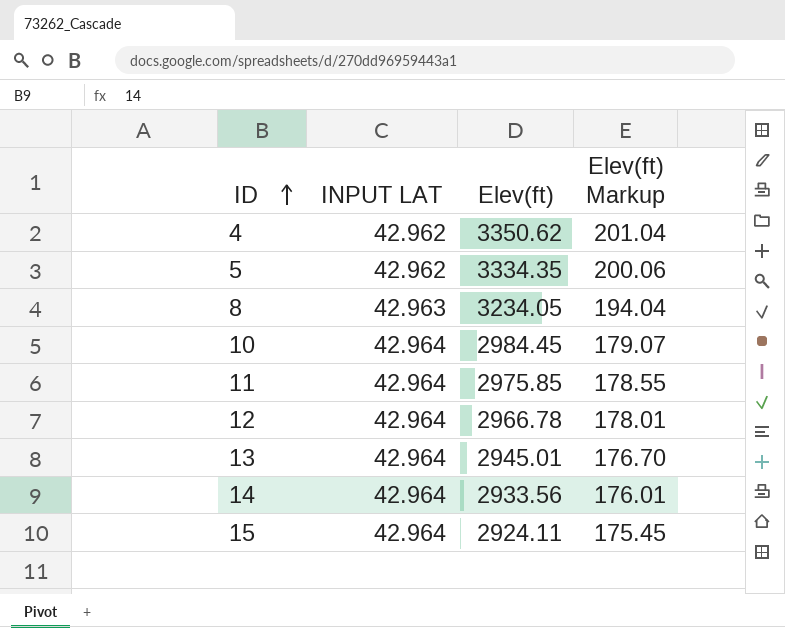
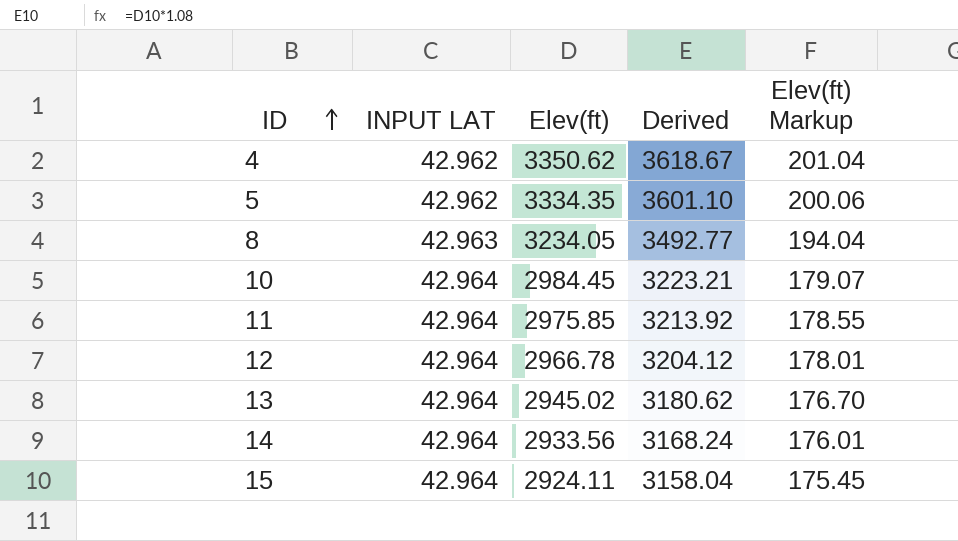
column Derived | formula: none -> [Elev(ft)] * 1.08
13 | Elev(ft): 2945.01 -> 2945.02

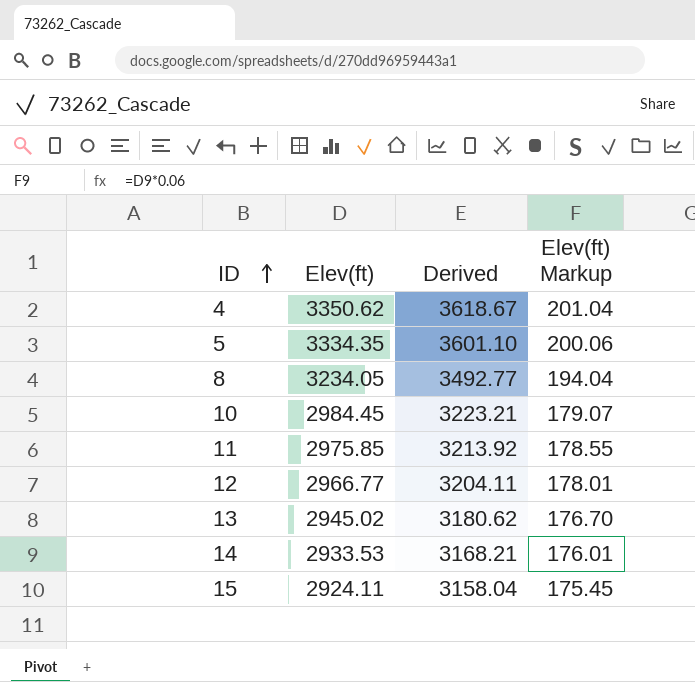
column INPUT LAT | position: 2 -> none
12 | Elev(ft): 2966.78 -> 2966.77
12 | Derived: 3204.12 -> 3204.11
14 | Elev(ft): 2933.56 -> 2933.53
14 | Derived: 3168.24 -> 3168.21

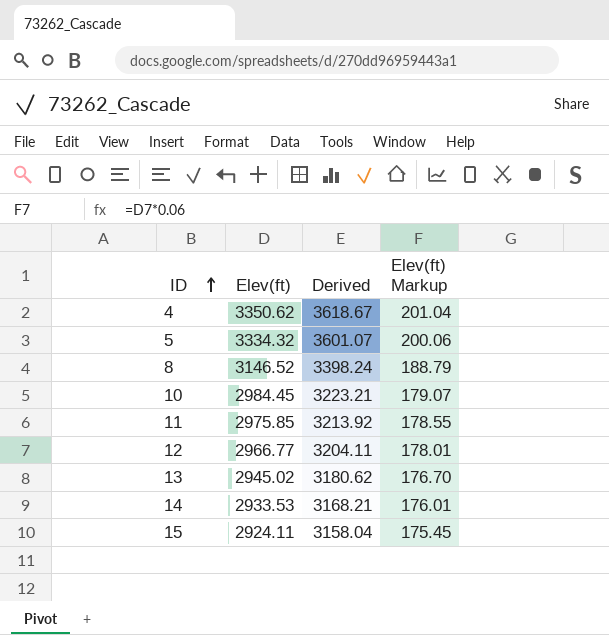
5 | Elev(ft): 3334.35 -> 3334.32
5 | Derived: 3601.10 -> 3601.07
8 | Elev(ft): 3234.05 -> 3146.52
8 | Derived: 3492.77 -> 3398.24
8 | Elev(ft) Markup: 194.04 -> 188.79

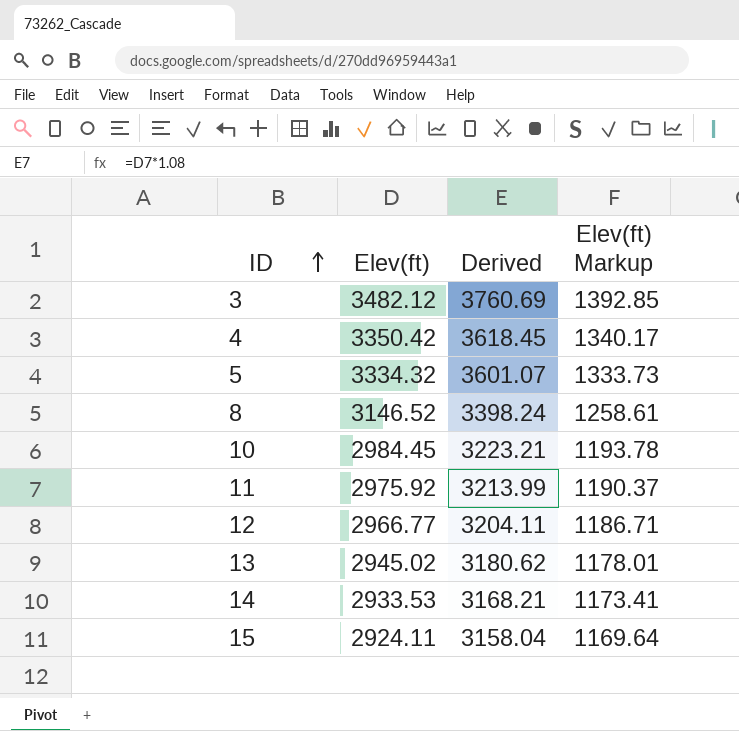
column Elev(ft) Markup | formula: [Elev(ft)] * 0.06 -> [Elev(ft)] * 0.4
row 3: none -> 3482.12 | 3760.69 | 1392.85
4 | Elev(ft): 3350.62 -> 3350.42
4 | Derived: 3618.67 -> 3618.45
11 | Elev(ft): 2975.85 -> 2975.92
11 | Derived: 3213.92 -> 3213.99

